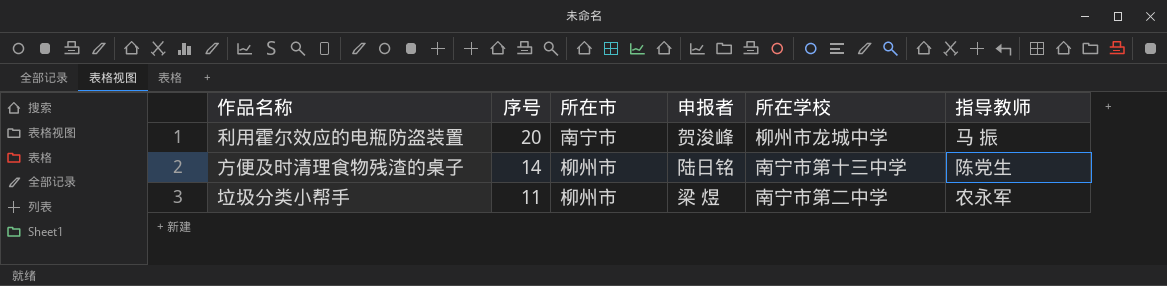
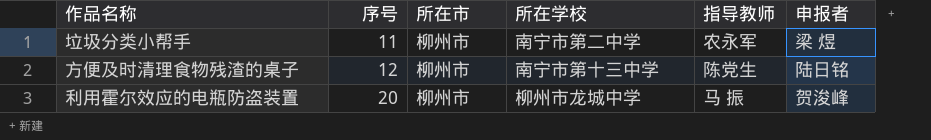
row order: 序号 descending -> 序号 ascending
column 申报者 | position: 4 -> 6
方便及时清理食物残渣的桌子 | 序号: 14 -> 12
利用霍尔效应的电瓶防盗装置 | 所在市: 南宁市 -> 柳州市

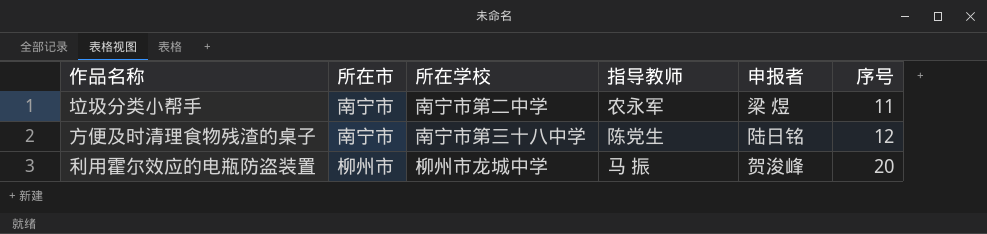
column 序号 | position: 2 -> 6
垃圾分类小帮手 | 所在市: 柳州市 -> 南宁市
方便及时清理食物残渣的桌子 | 所在市: 柳州市 -> 南宁市
方便及时清理食物残渣的桌子 | 所在学校: 南宁市第十三中学 -> 南宁市第三十八中学

